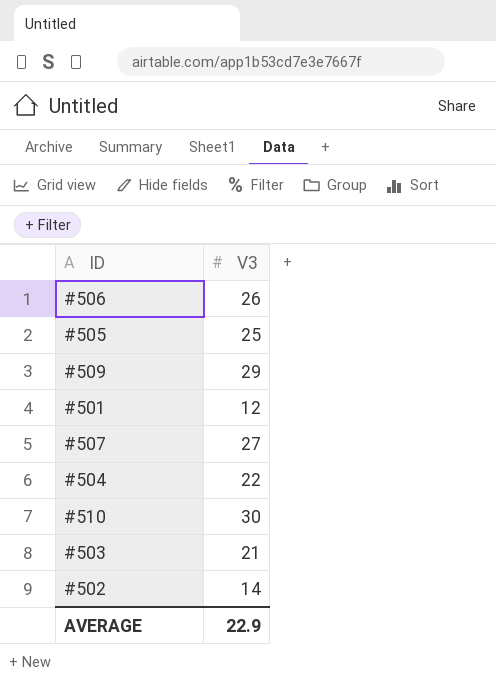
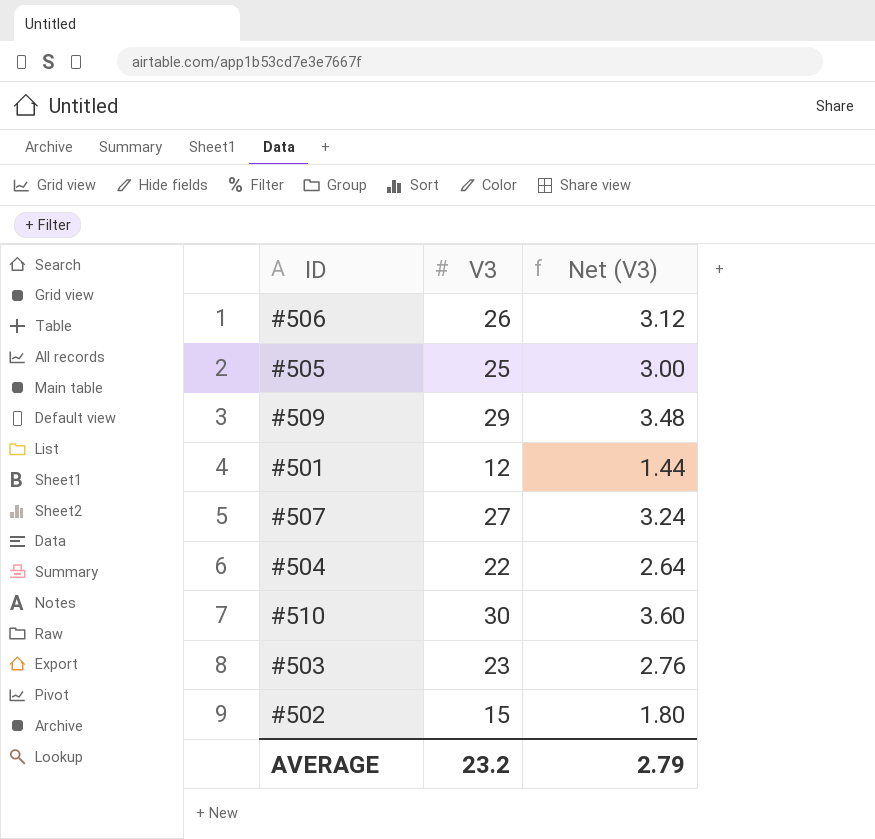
column Net (V3) | formula: none -> [V3] * 0.12
#503 | V3: 21 -> 23
#502 | V3: 14 -> 15
AVERAGE | V3: 22.9 -> 23.2

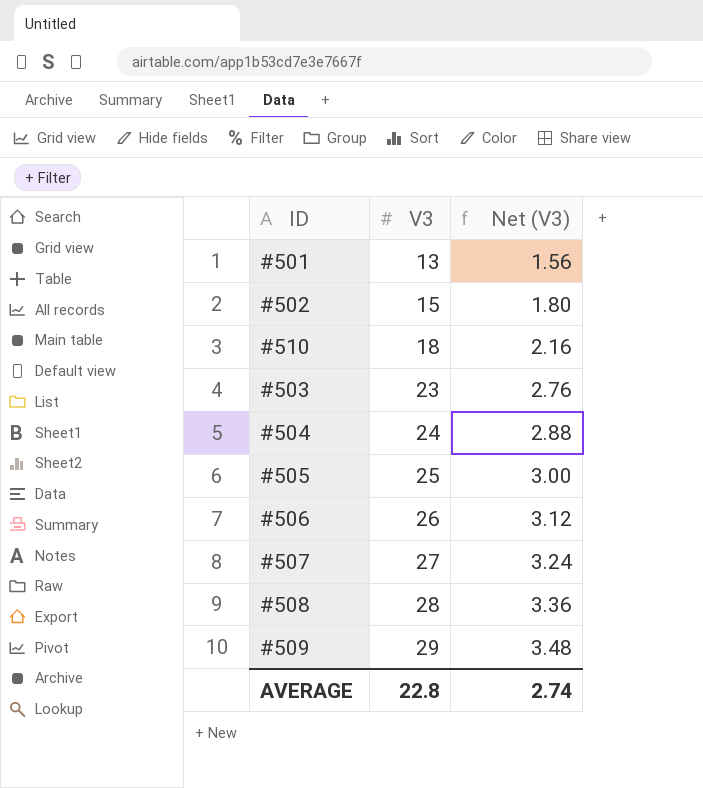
row order: none -> V3 ascending
#501 | V3: 12 -> 13
#501 | Net (V3): 1.44 -> 1.56
#510 | V3: 30 -> 18
#510 | Net (V3): 3.60 -> 2.16
#504 | V3: 22 -> 24
#504 | Net (V3): 2.64 -> 2.88
row #508: none -> 28 | 3.36
AVERAGE | V3: 23.2 -> 22.8
AVERAGE | Net (V3): 2.79 -> 2.74

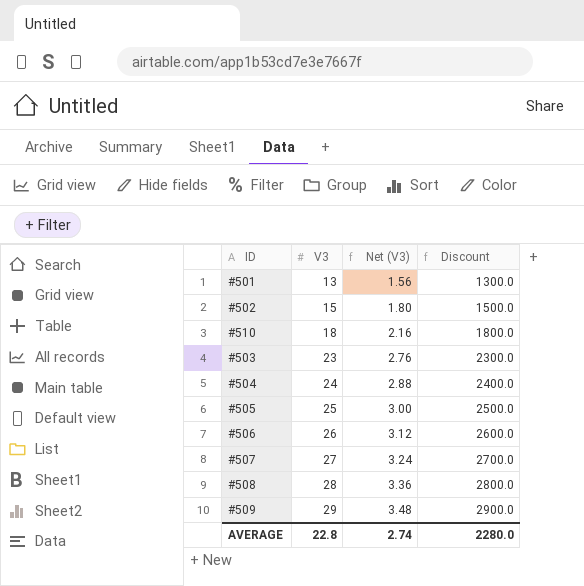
column Discount | formula: none -> [V3] * 100

